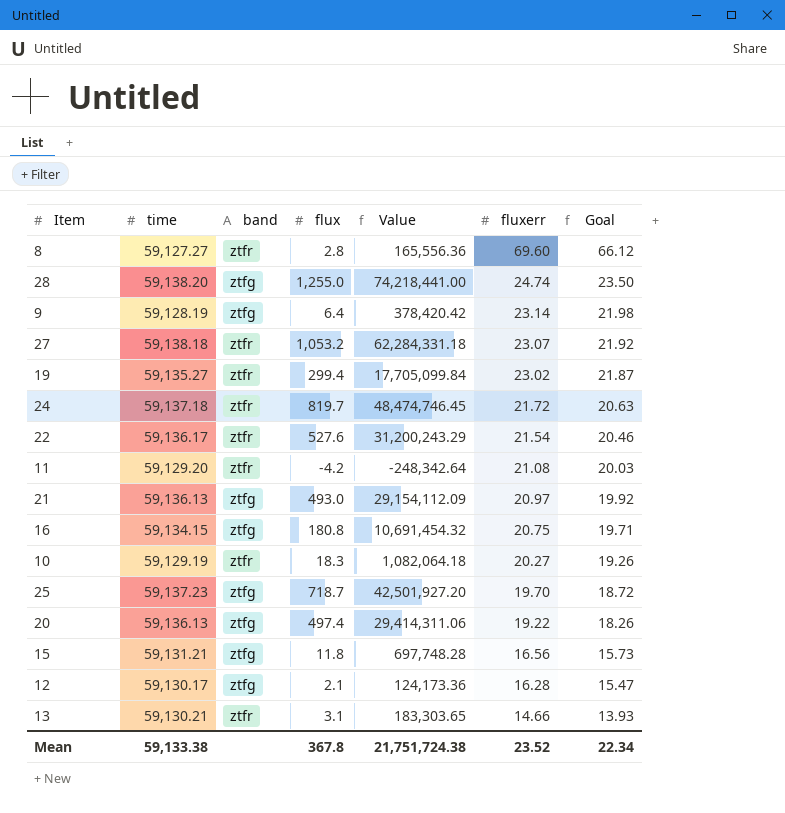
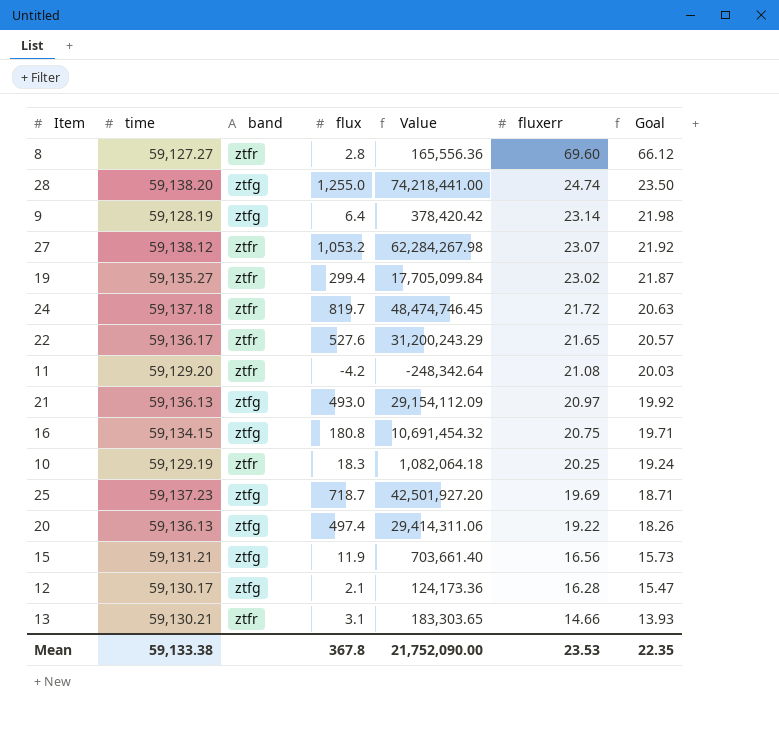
27 | time: 59,138.18 -> 59,138.12
27 | Value: 62,284,331.18 -> 62,284,267.98
22 | fluxerr: 21.54 -> 21.65
22 | Goal: 20.46 -> 20.57
10 | fluxerr: 20.27 -> 20.25
10 | Goal: 19.26 -> 19.24
25 | fluxerr: 19.70 -> 19.69
25 | Goal: 18.72 -> 18.71
15 | flux: 11.8 -> 11.9
15 | Value: 697,748.28 -> 703,661.40
Mean | Value: 21,751,724.38 -> 21,752,090.00
Mean | fluxerr: 23.52 -> 23.53
Mean | Goal: 22.34 -> 22.35

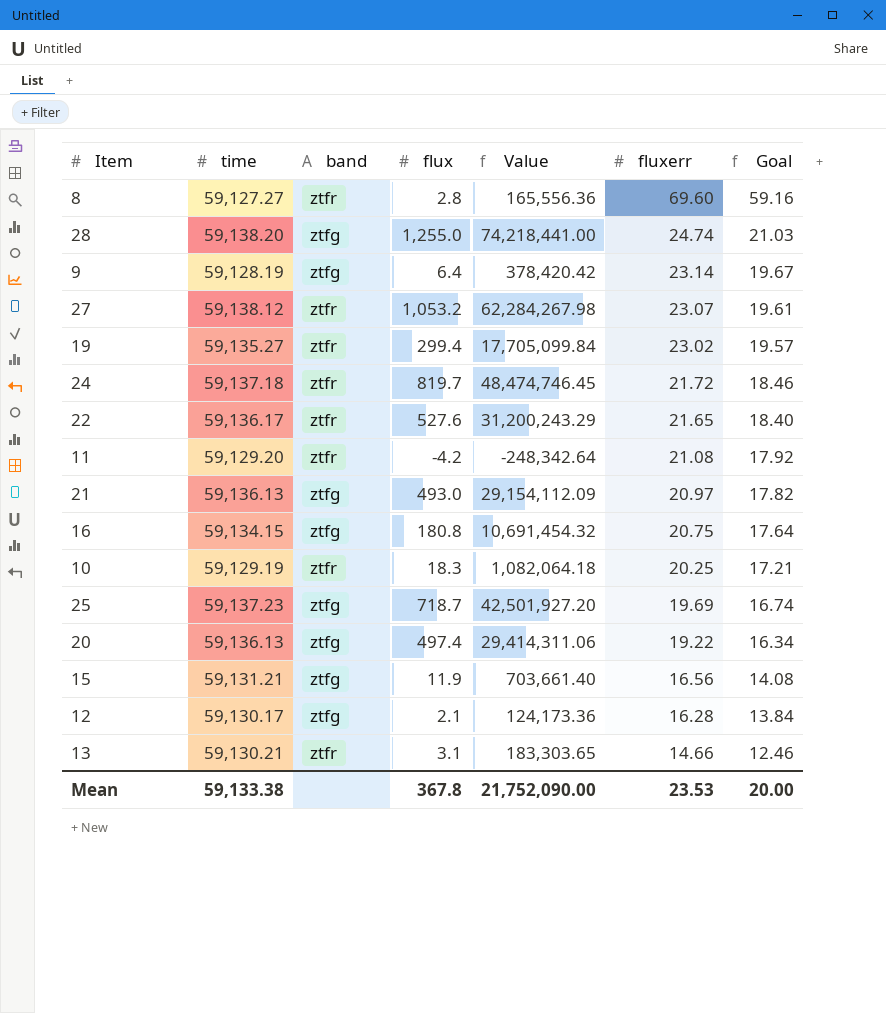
column Goal | formula: [fluxerr] * 0.95 -> [fluxerr] * 0.85
Mean | Goal: 22.35 -> 20.00

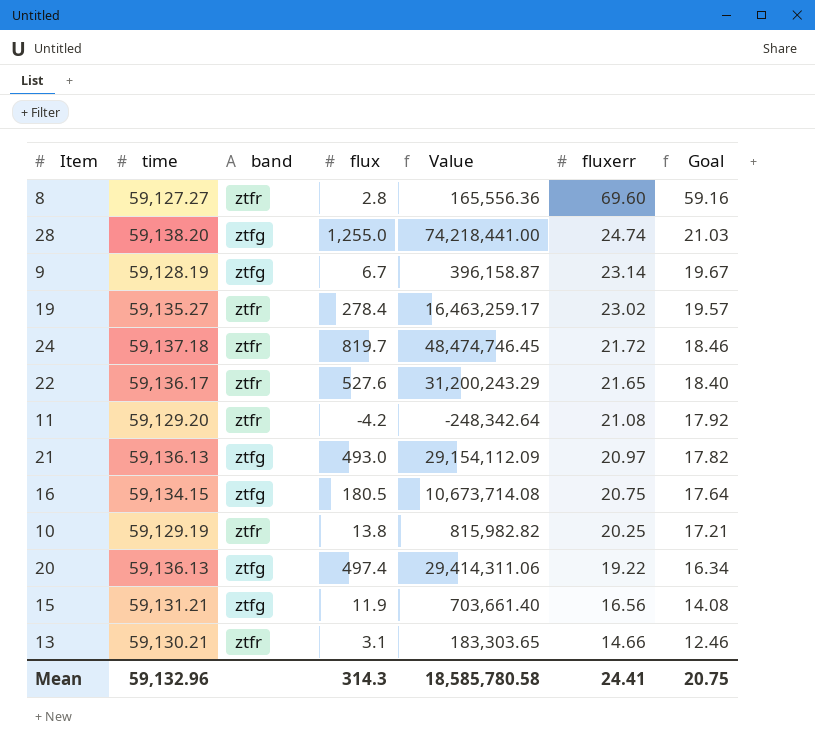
row 27: 59,138.12 | ztfr | 1,053.2 | 62,284,267.98 | 23.07 | 19.61 -> none
row 25: 59,137.23 | ztfg | 718.7 | 42,501,927.20 | 19.69 | 16.74 -> none
row 12: 59,130.17 | ztfg | 2.1 | 124,173.36 | 16.28 | 13.84 -> none
9 | flux: 6.4 -> 6.7
9 | Value: 378,420.42 -> 396,158.87
19 | flux: 299.4 -> 278.4
19 | Value: 17,705,099.84 -> 16,463,259.17
16 | flux: 180.8 -> 180.5
16 | Value: 10,691,454.32 -> 10,673,714.08
10 | flux: 18.3 -> 13.8
10 | Value: 1,082,064.18 -> 815,982.82
Mean | time: 59,133.38 -> 59,132.96
Mean | flux: 367.8 -> 314.3
Mean | Value: 21,752,090.00 -> 18,585,780.58
Mean | fluxerr: 23.53 -> 24.41
Mean | Goal: 20.00 -> 20.75

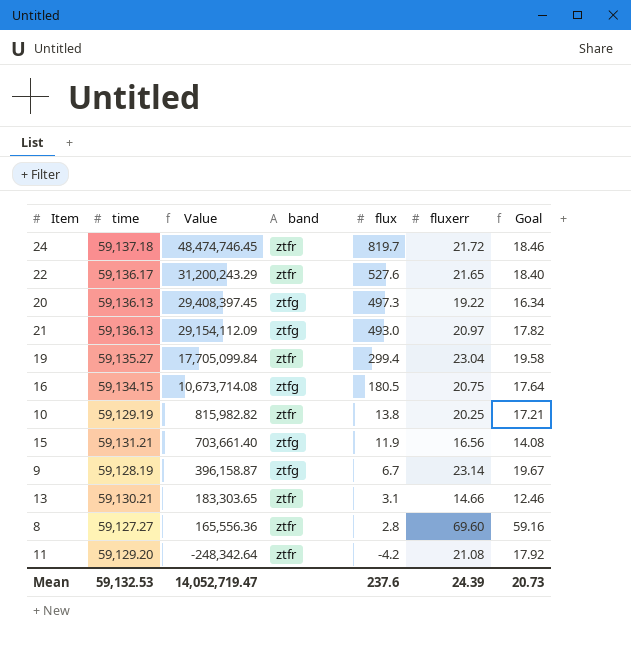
row order: fluxerr descending -> Value descending
column Value | position: 5 -> 3
row 28: 59,138.20 | ztfg | 1,255.0 | 74,218,441.00 | 24.74 | 21.03 -> none
20 | Value: 29,414,311.06 -> 29,408,397.45
20 | flux: 497.4 -> 497.3
19 | Value: 16,463,259.17 -> 17,705,099.84
19 | flux: 278.4 -> 299.4
19 | fluxerr: 23.02 -> 23.04
19 | Goal: 19.57 -> 19.58
Mean | time: 59,132.96 -> 59,132.53
Mean | Value: 18,585,780.58 -> 14,052,719.47
Mean | flux: 314.3 -> 237.6
Mean | fluxerr: 24.41 -> 24.39
Mean | Goal: 20.75 -> 20.73

